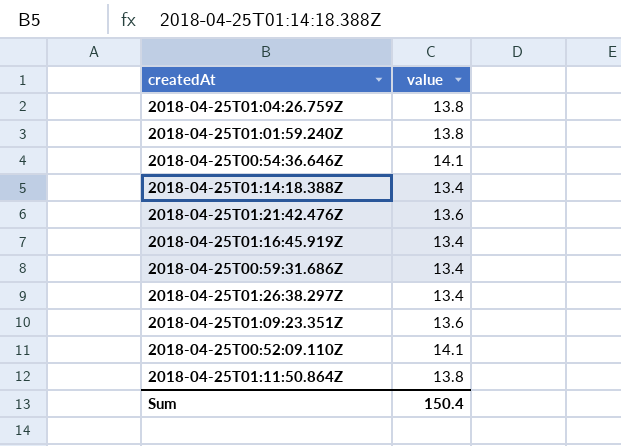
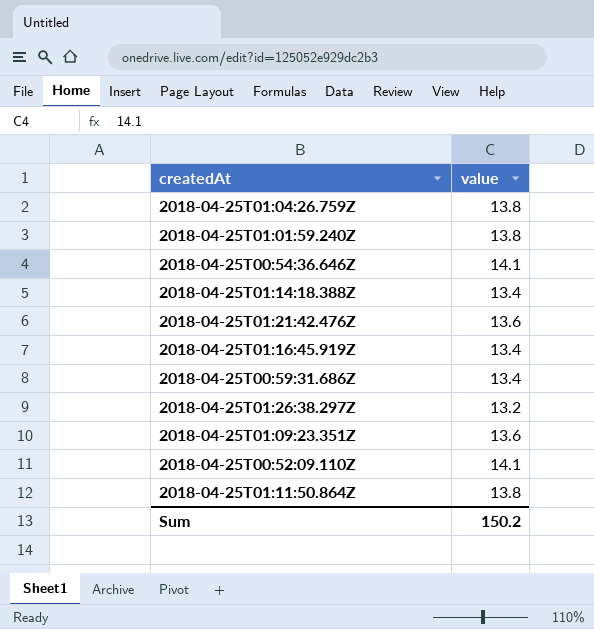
2018-04-25T01:26:38.297Z | value: 13.4 -> 13.2
Sum | value: 150.4 -> 150.2

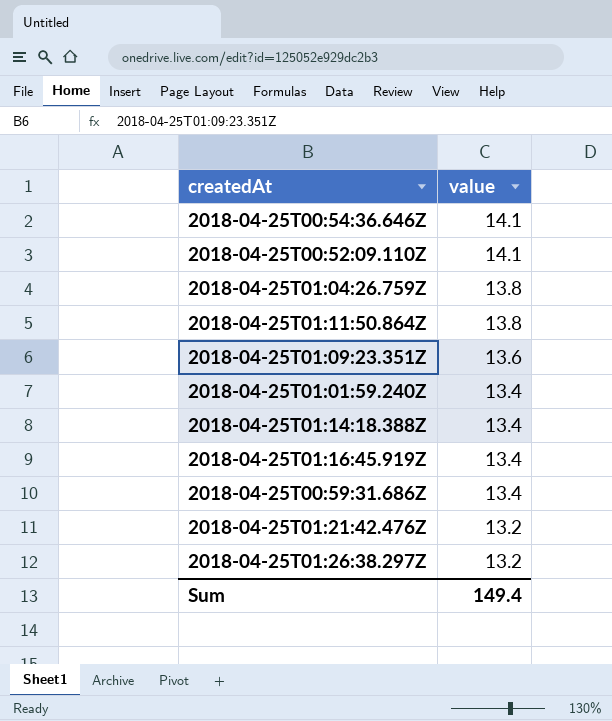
row order: none -> value descending
2018-04-25T01:01:59.240Z | value: 13.8 -> 13.4
2018-04-25T01:21:42.476Z | value: 13.6 -> 13.2
Sum | value: 150.2 -> 149.4

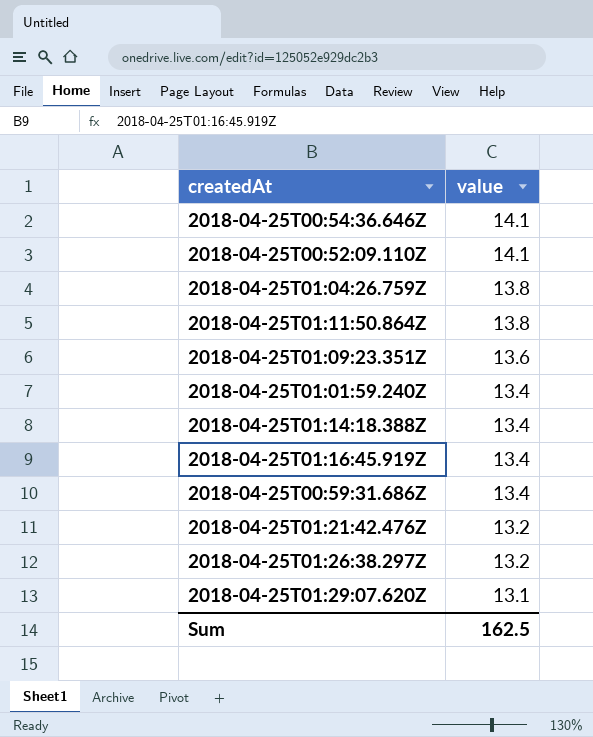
row 2018-04-25T01:29:07.620Z: none -> 13.1
Sum | value: 149.4 -> 162.5

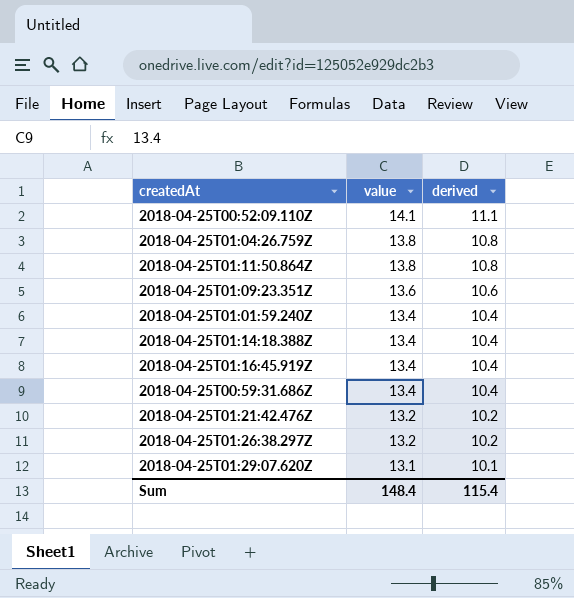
column derived | formula: none -> [value] - 3
row 2018-04-25T00:54:36.646Z: 14.1 -> none
Sum | value: 162.5 -> 148.4

